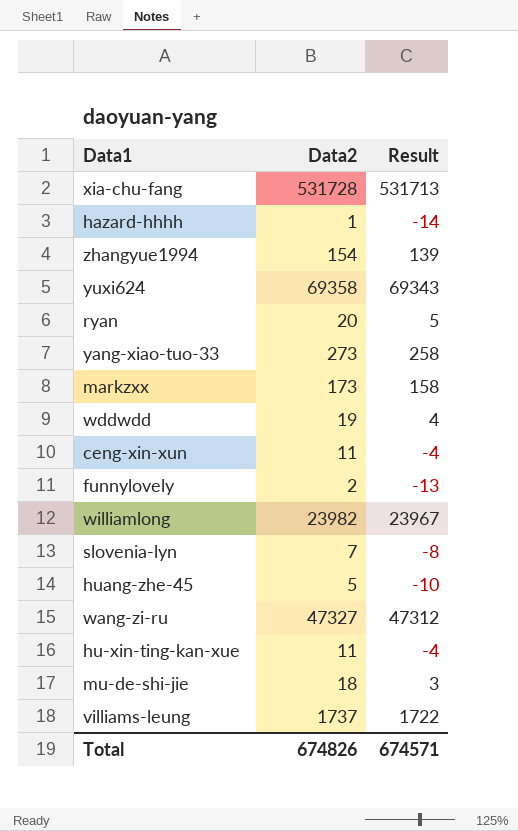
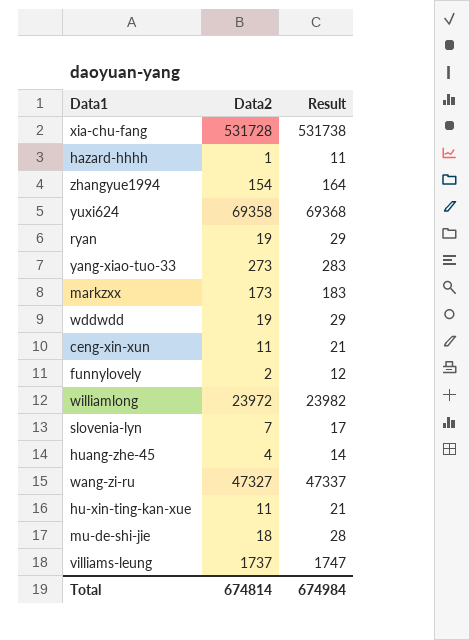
column Result | formula: [Data2] - 15 -> [Data2] + 10
ryan | Data2: 20 -> 19
williamlong | Data2: 23982 -> 23972
huang-zhe-45 | Data2: 5 -> 4
Total | Data2: 674826 -> 674814
Total | Result: 674571 -> 674984

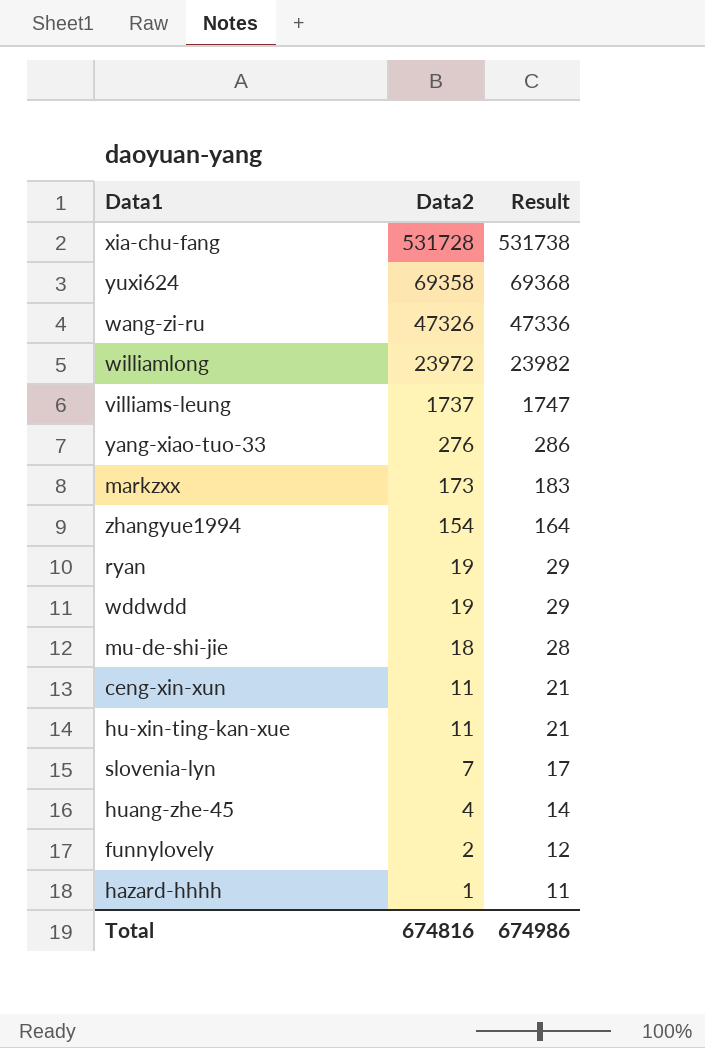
row order: none -> Data2 descending
wang-zi-ru | Data2: 47327 -> 47326
wang-zi-ru | Result: 47337 -> 47336
yang-xiao-tuo-33 | Data2: 273 -> 276
yang-xiao-tuo-33 | Result: 283 -> 286
Total | Data2: 674814 -> 674816
Total | Result: 674984 -> 674986

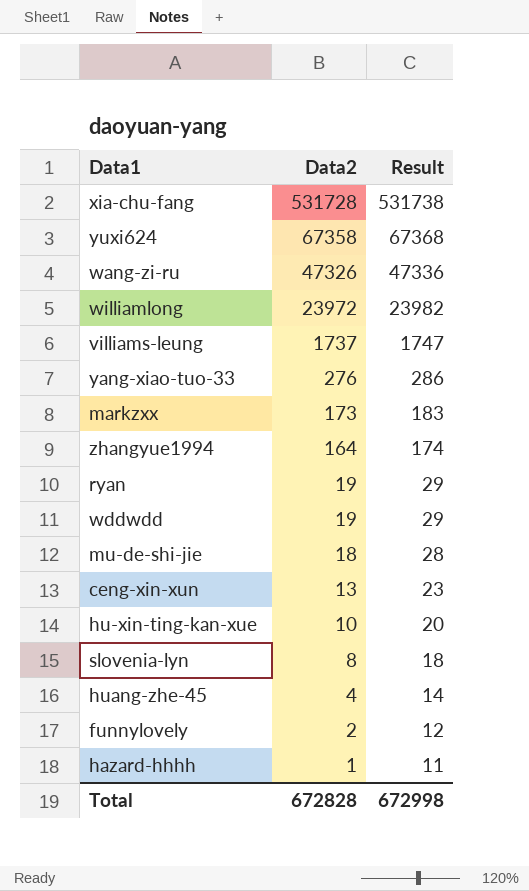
yuxi624 | Data2: 69358 -> 67358
yuxi624 | Result: 69368 -> 67368
zhangyue1994 | Data2: 154 -> 164
zhangyue1994 | Result: 164 -> 174
ceng-xin-xun | Data2: 11 -> 13
ceng-xin-xun | Result: 21 -> 23
hu-xin-ting-kan-xue | Data2: 11 -> 10
hu-xin-ting-kan-xue | Result: 21 -> 20
slovenia-lyn | Data2: 7 -> 8
slovenia-lyn | Result: 17 -> 18
Total | Data2: 674816 -> 672828
Total | Result: 674986 -> 672998

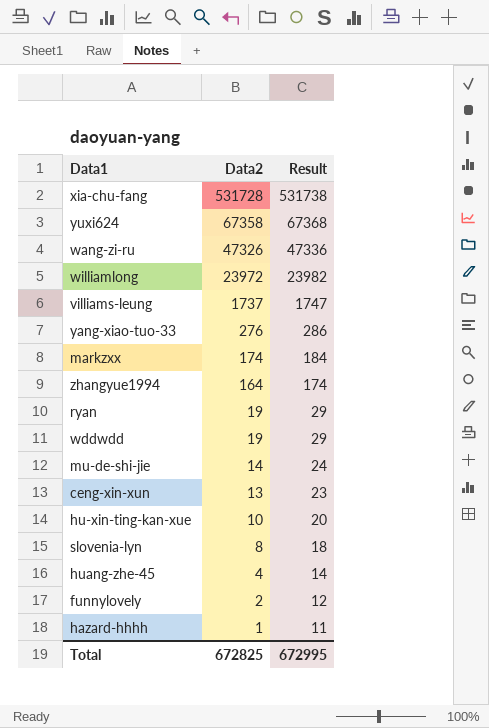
markzxx | Data2: 173 -> 174
markzxx | Result: 183 -> 184
mu-de-shi-jie | Data2: 18 -> 14
mu-de-shi-jie | Result: 28 -> 24
Total | Data2: 672828 -> 672825
Total | Result: 672998 -> 672995

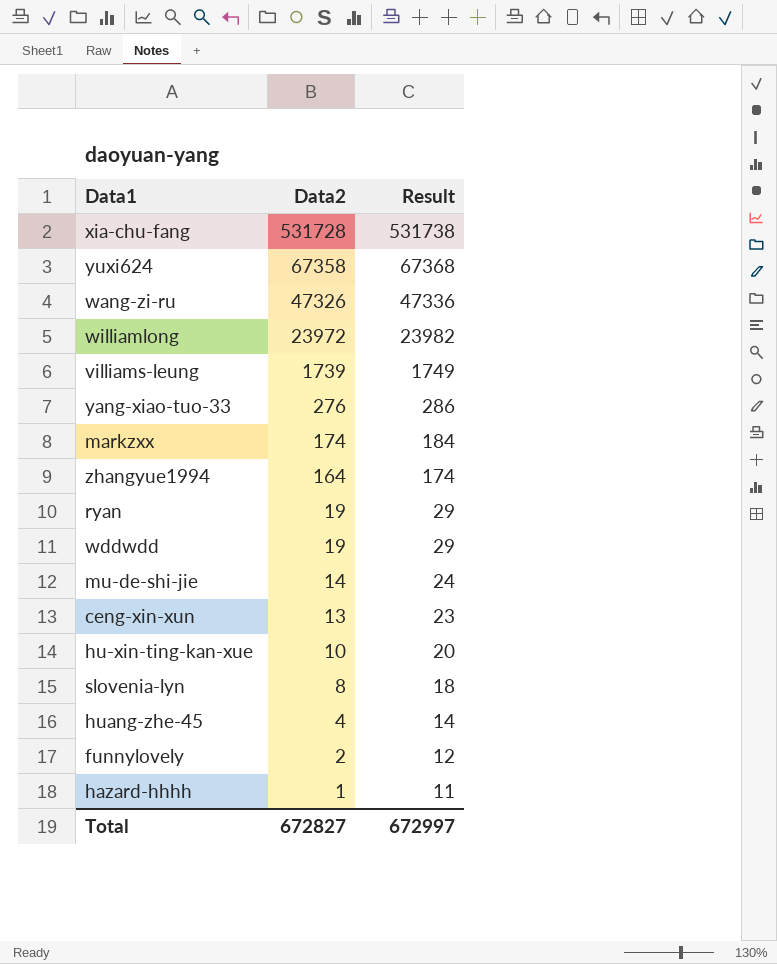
villiams-leung | Data2: 1737 -> 1739
villiams-leung | Result: 1747 -> 1749
Total | Data2: 672825 -> 672827
Total | Result: 672995 -> 672997

